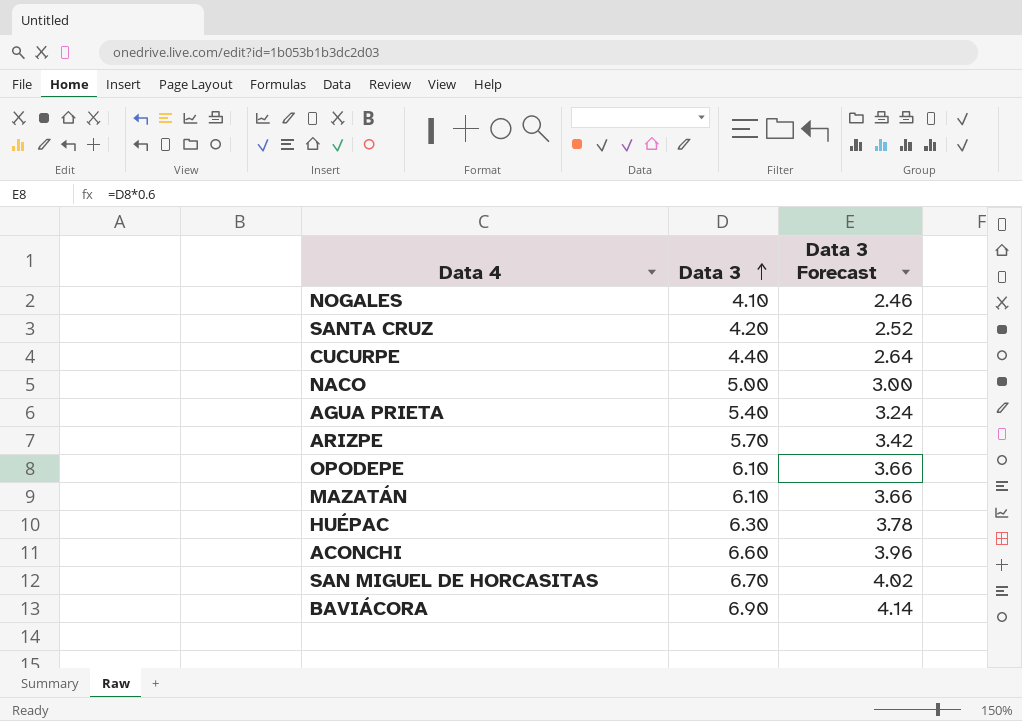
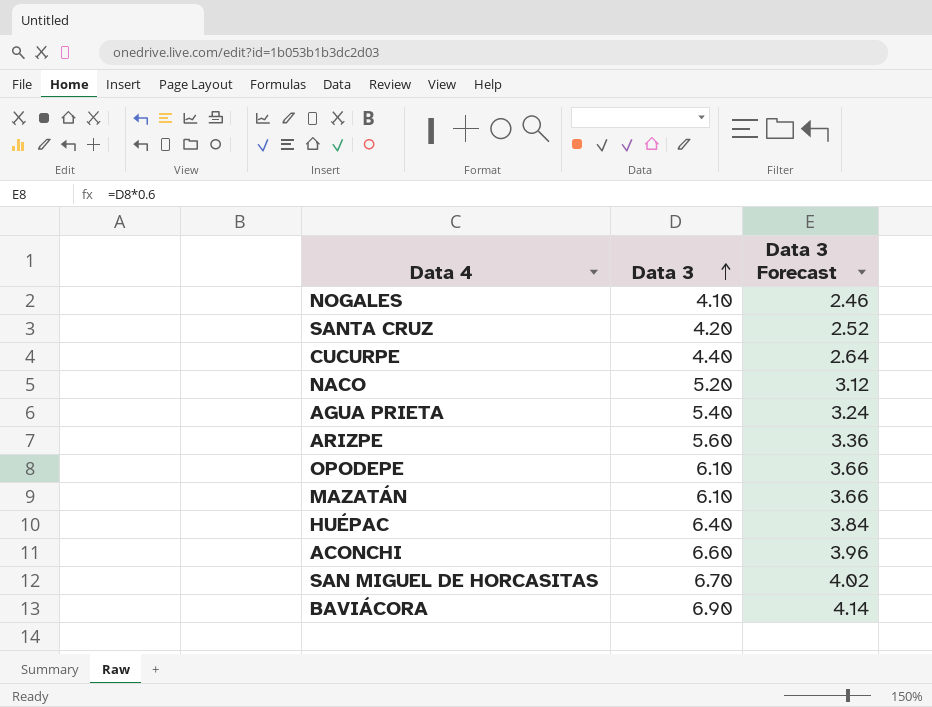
NACO | Data 3: 5.00 -> 5.20
NACO | Data 3 Forecast: 3.00 -> 3.12
ARIZPE | Data 3: 5.70 -> 5.60
ARIZPE | Data 3 Forecast: 3.42 -> 3.36
HUÉPAC | Data 3: 6.30 -> 6.40
HUÉPAC | Data 3 Forecast: 3.78 -> 3.84

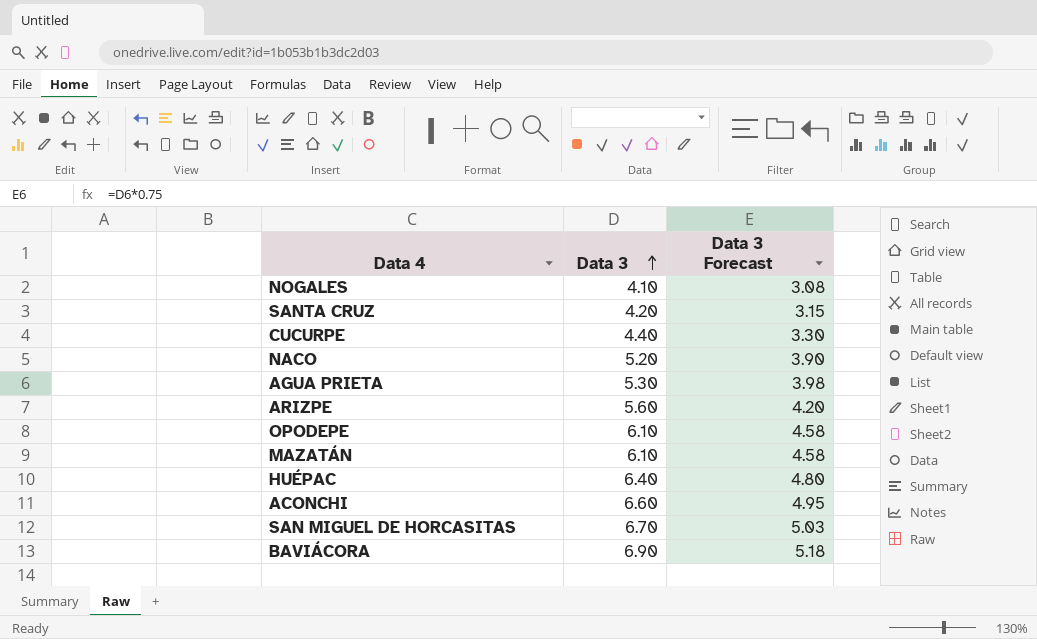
column Data 3 Forecast | formula: [Data 3] * 0.6 -> [Data 3] * 0.75
AGUA PRIETA | Data 3: 5.40 -> 5.30

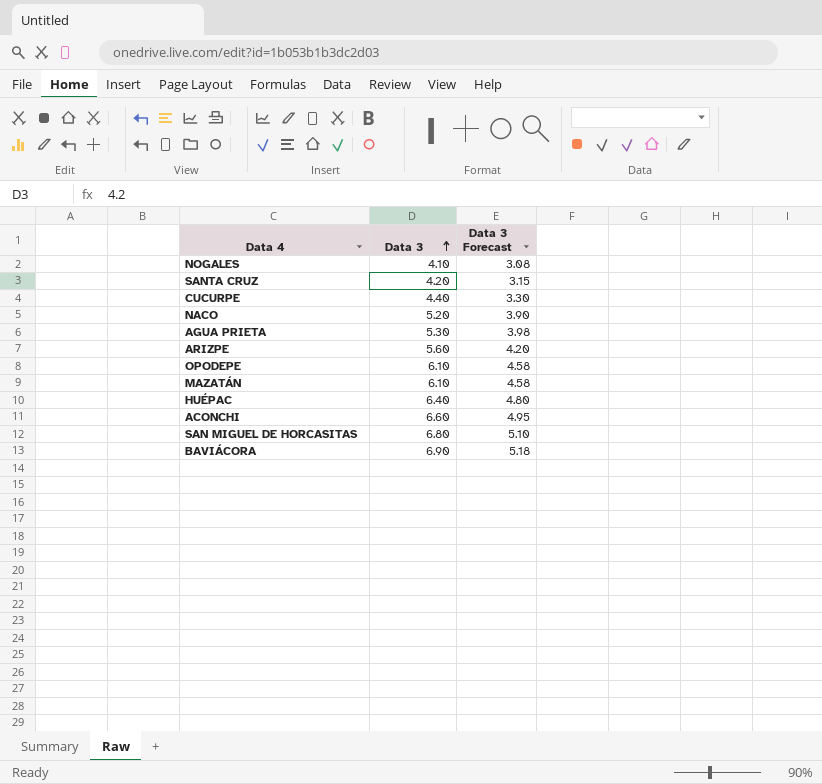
SAN MIGUEL DE HORCASITAS | Data 3: 6.70 -> 6.80
SAN MIGUEL DE HORCASITAS | Data 3 Forecast: 5.03 -> 5.10

